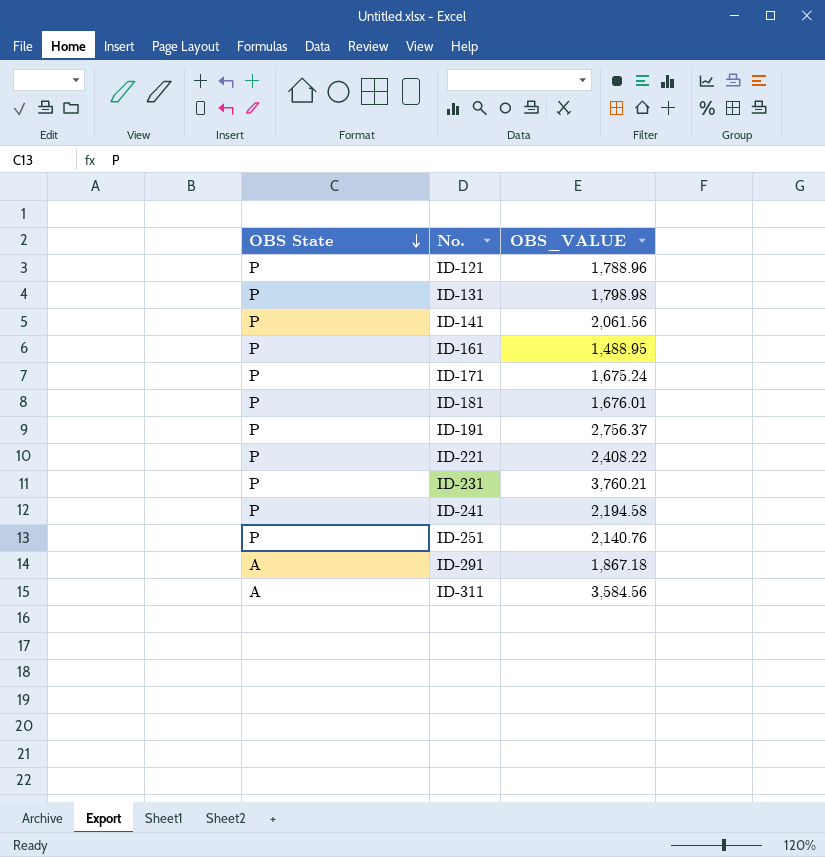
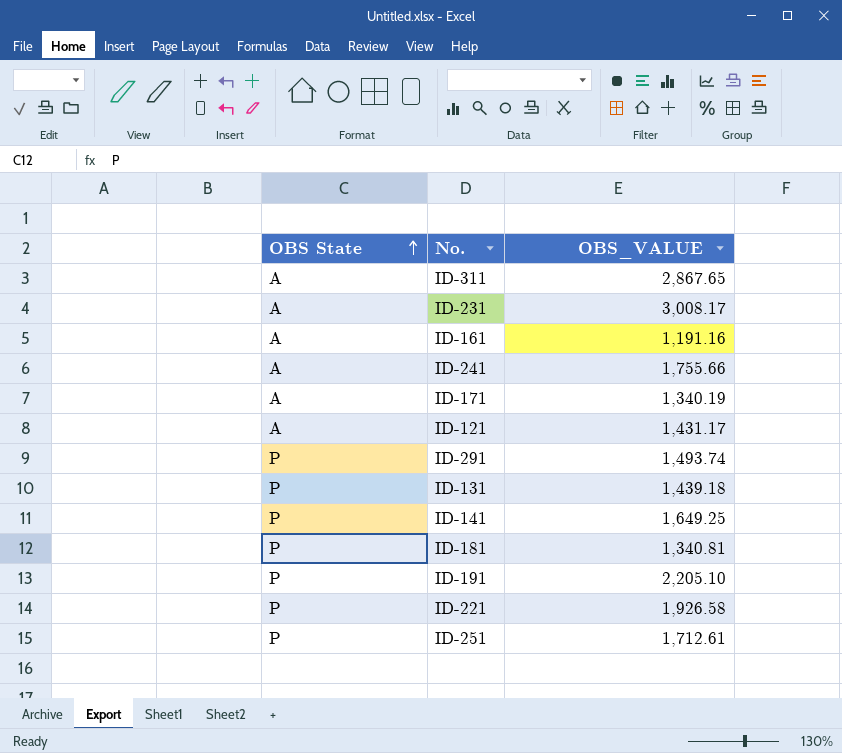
row order: OBS State descending -> OBS State ascending
ID-311 | OBS_VALUE: 3,584.56 -> 2,867.65
ID-231 | OBS State: P -> A
ID-231 | OBS_VALUE: 3,760.21 -> 3,008.17
ID-161 | OBS State: P -> A
ID-161 | OBS_VALUE: 1,488.95 -> 1,191.16
ID-241 | OBS State: P -> A
ID-241 | OBS_VALUE: 2,194.58 -> 1,755.66
ID-171 | OBS State: P -> A
ID-171 | OBS_VALUE: 1,675.24 -> 1,340.19
ID-121 | OBS State: P -> A
ID-121 | OBS_VALUE: 1,788.96 -> 1,431.17
ID-291 | OBS State: A -> P
ID-291 | OBS_VALUE: 1,867.18 -> 1,493.74
ID-131 | OBS_VALUE: 1,798.98 -> 1,439.18
ID-141 | OBS_VALUE: 2,061.56 -> 1,649.25
ID-181 | OBS_VALUE: 1,676.01 -> 1,340.81
ID-191 | OBS_VALUE: 2,756.37 -> 2,205.10
ID-221 | OBS_VALUE: 2,408.22 -> 1,926.58
ID-251 | OBS_VALUE: 2,140.76 -> 1,712.61

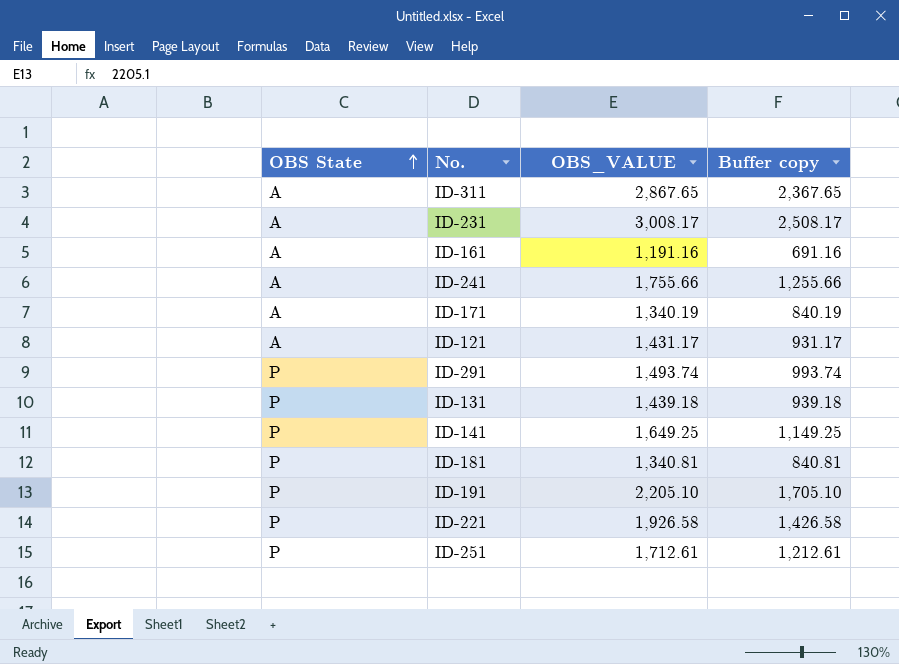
column Buffer copy | formula: none -> [OBS_VALUE] - 500

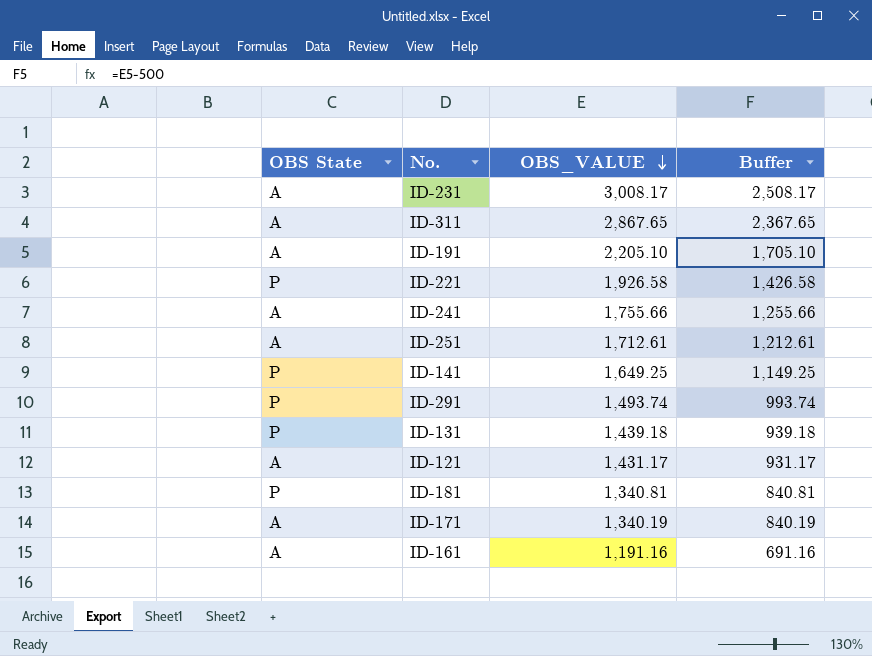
row order: OBS State ascending -> OBS_VALUE descending
column name: Buffer copy -> Buffer
ID-191 | OBS State: P -> A
ID-251 | OBS State: P -> A

